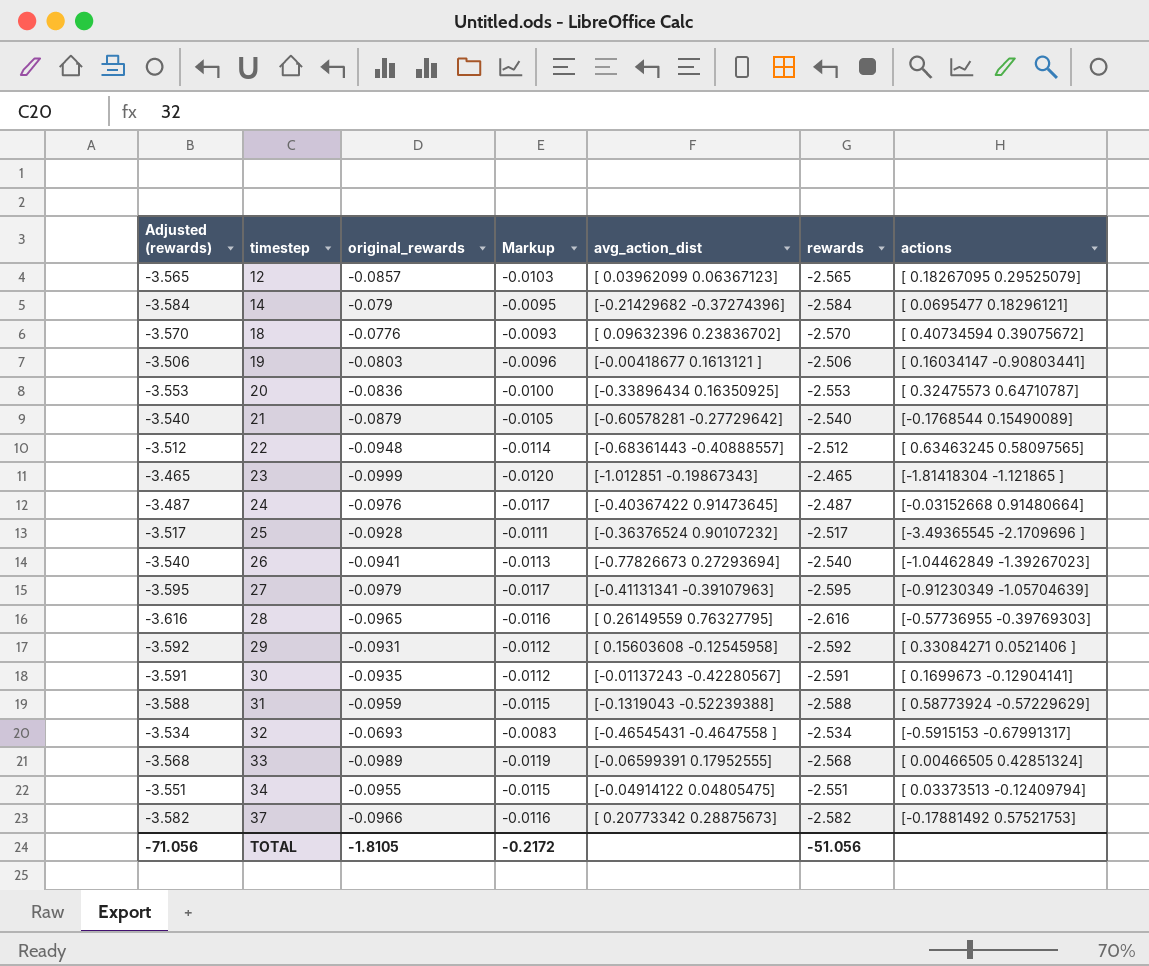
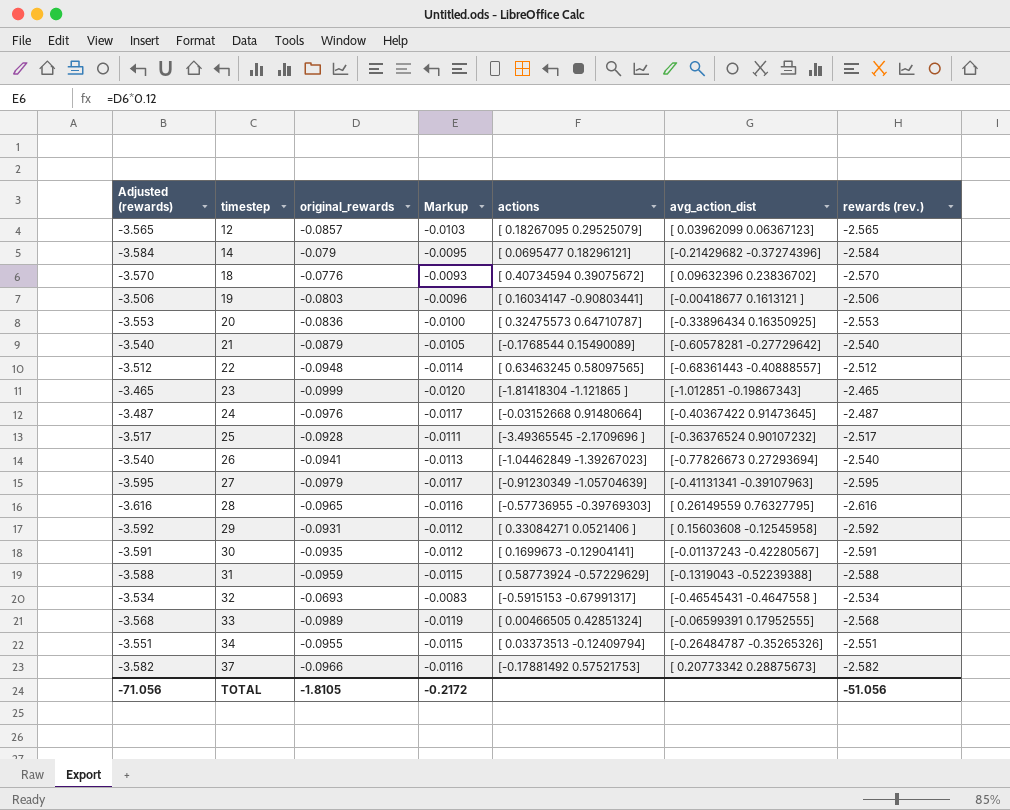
column actions | position: 7 -> 5
column name: rewards -> rewards (rev.)
34 | avg_action_dist: [-0.04914122 0.04805475] -> [-0.26484787 -0.35265326]

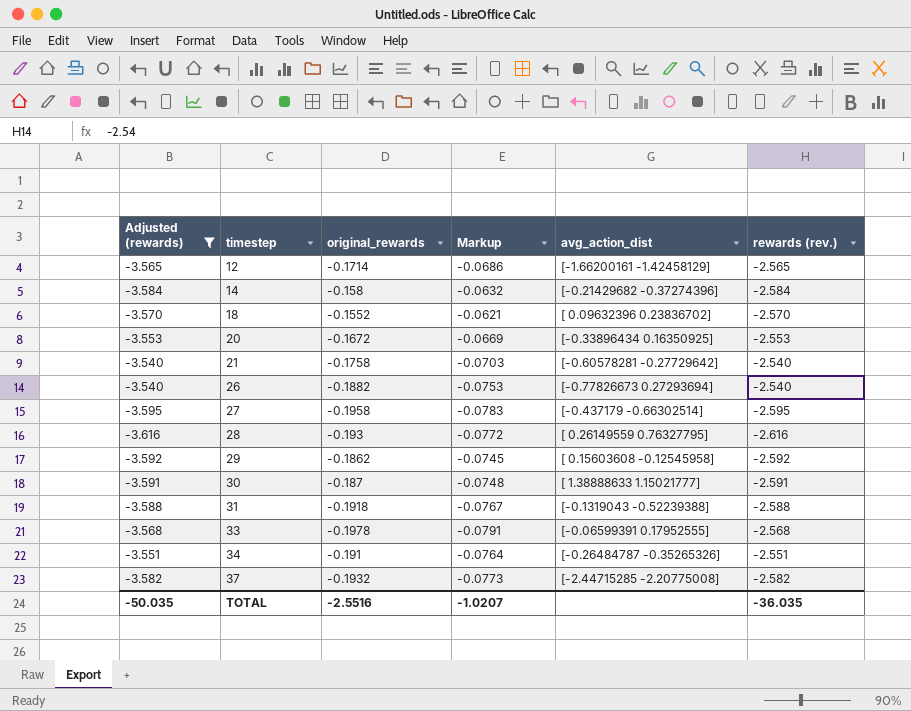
filter: none -> Adjusted (rewards) <= -3.540
column actions | position: 5 -> none
column Markup | formula: [original_rewards] * 0.12 -> [original_rewards] * 0.4
12 | original_rewards: -0.0857 -> -0.1714
12 | avg_action_dist: [ 0.03962099 0.06367123] -> [-1.66200161 -1.42458129]
14 | original_rewards: -0.079 -> -0.158
18 | original_rewards: -0.0776 -> -0.1552
20 | original_rewards: -0.0836 -> -0.1672
21 | original_rewards: -0.0879 -> -0.1758
26 | original_rewards: -0.0941 -> -0.1882
27 | original_rewards: -0.0979 -> -0.1958
27 | avg_action_dist: [-0.41131341 -0.39107963] -> [-0.437179 -0.66302514]
28 | original_rewards: -0.0965 -> -0.193
29 | original_rewards: -0.0931 -> -0.1862
30 | original_rewards: -0.0935 -> -0.187
30 | avg_action_dist: [-0.01137243 -0.42280567] -> [ 1.38888633 1.15021777]
31 | original_rewards: -0.0959 -> -0.1918
33 | original_rewards: -0.0989 -> -0.1978
34 | original_rewards: -0.0955 -> -0.191
37 | original_rewards: -0.0966 -> -0.1932
37 | avg_action_dist: [ 0.20773342 0.28875673] -> [-2.44715285 -2.20775008]
TOTAL | Adjusted (rewards): -71.056 -> -50.035
TOTAL | original_rewards: -1.8105 -> -2.5516
TOTAL | Markup: -0.2172 -> -1.0207
TOTAL | rewards (rev.): -51.056 -> -36.035

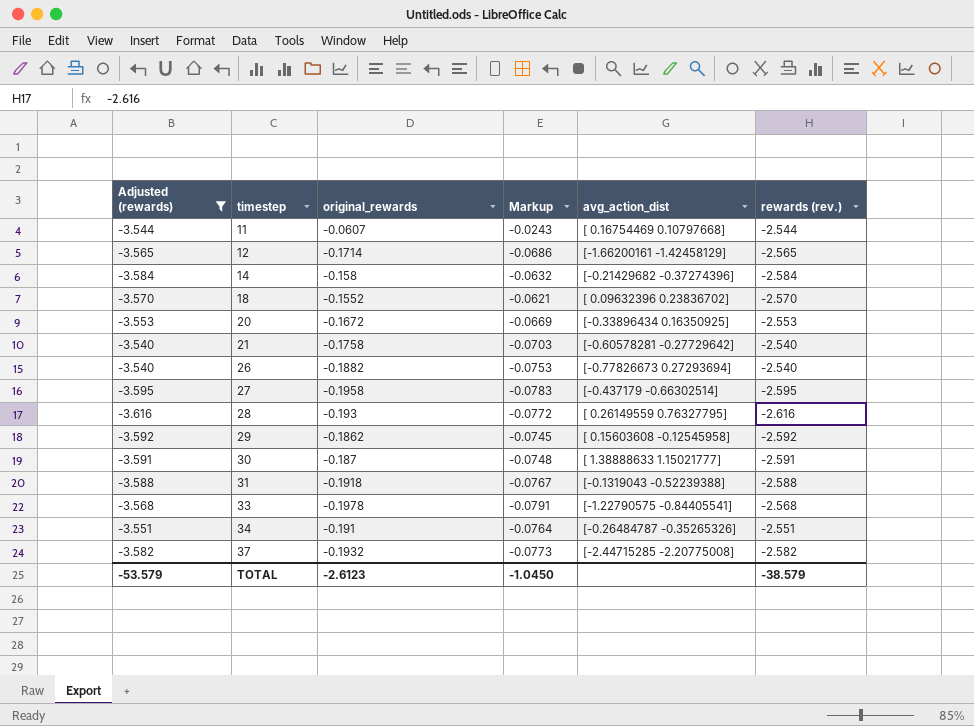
row 11: none -> -3.544 | -0.0607 | -0.0243 | [ 0.16754469 0.10797668] | -2.544
33 | avg_action_dist: [-0.06599391 0.17952555] -> [-1.22790575 -0.84405541]
TOTAL | Adjusted (rewards): -50.035 -> -53.579
TOTAL | original_rewards: -2.5516 -> -2.6123
TOTAL | Markup: -1.0207 -> -1.0450
TOTAL | rewards (rev.): -36.035 -> -38.579

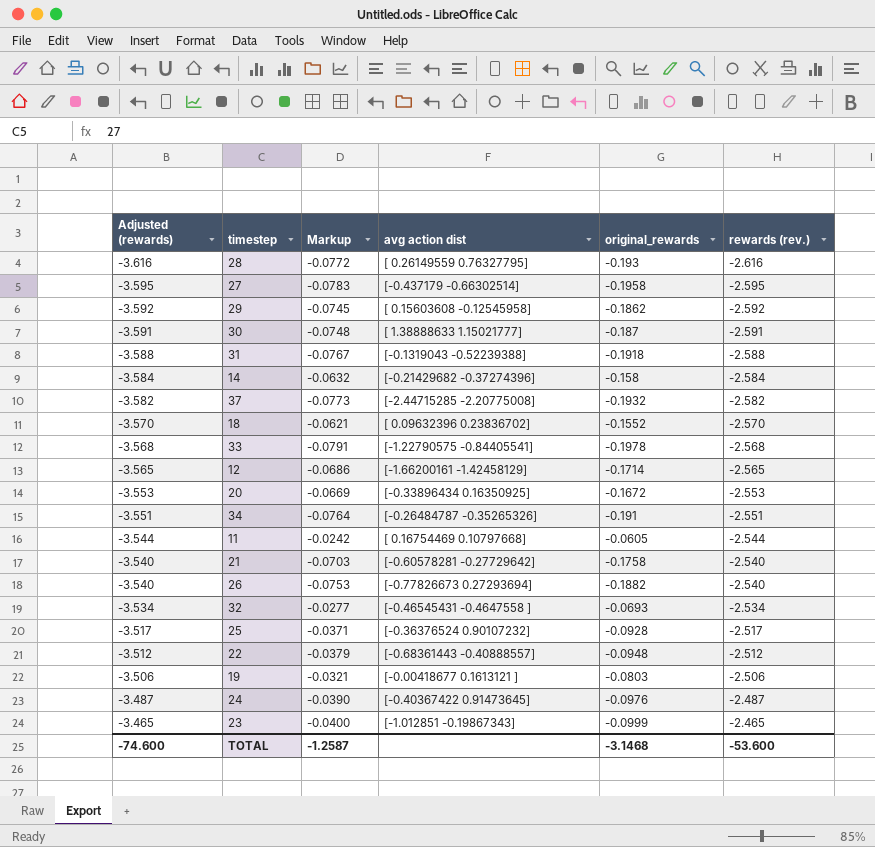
filter: Adjusted (rewards) <= -3.540 -> none
row order: timestep ascending -> Adjusted (rewards) ascending
column name: avg_action_dist -> avg action dist
column original_rewards | position: 3 -> 5
11 | Markup: -0.0243 -> -0.0242
11 | original_rewards: -0.0607 -> -0.0605
TOTAL | Adjusted (rewards): -53.579 -> -74.600
TOTAL | Markup: -1.0450 -> -1.2587
TOTAL | original_rewards: -2.6123 -> -3.1468
TOTAL | rewards (rev.): -38.579 -> -53.600

